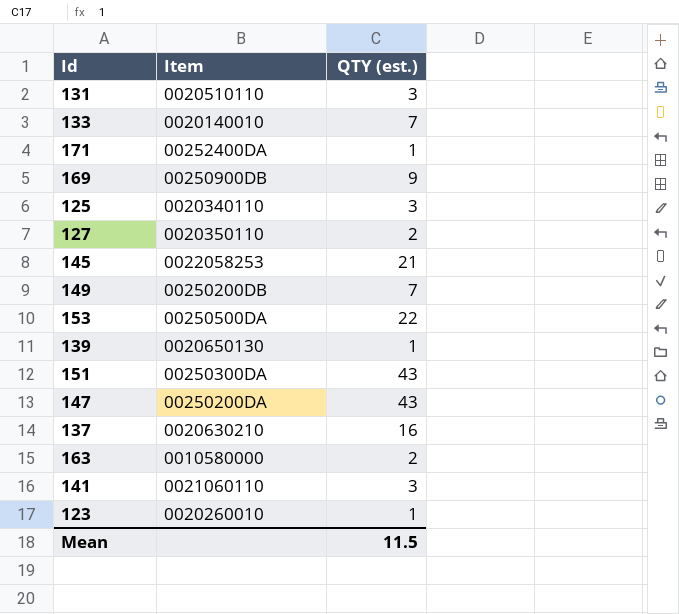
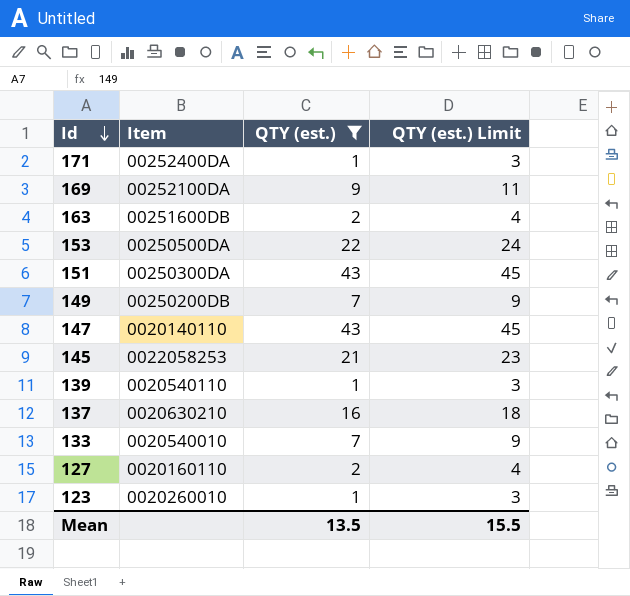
filter: none -> QTY (est.) != 3
row order: none -> Id descending
column QTY (est.) Limit | formula: none -> [QTY (est.)] + 2
169 | Item: 00250900DB -> 00252100DA
163 | Item: 0010580000 -> 00251600DB
147 | Item: 00250200DA -> 0020140110
139 | Item: 0020650130 -> 0020540110
133 | Item: 0020140010 -> 0020540010
127 | Item: 0020350110 -> 0020160110
Mean | QTY (est.): 11.5 -> 13.5

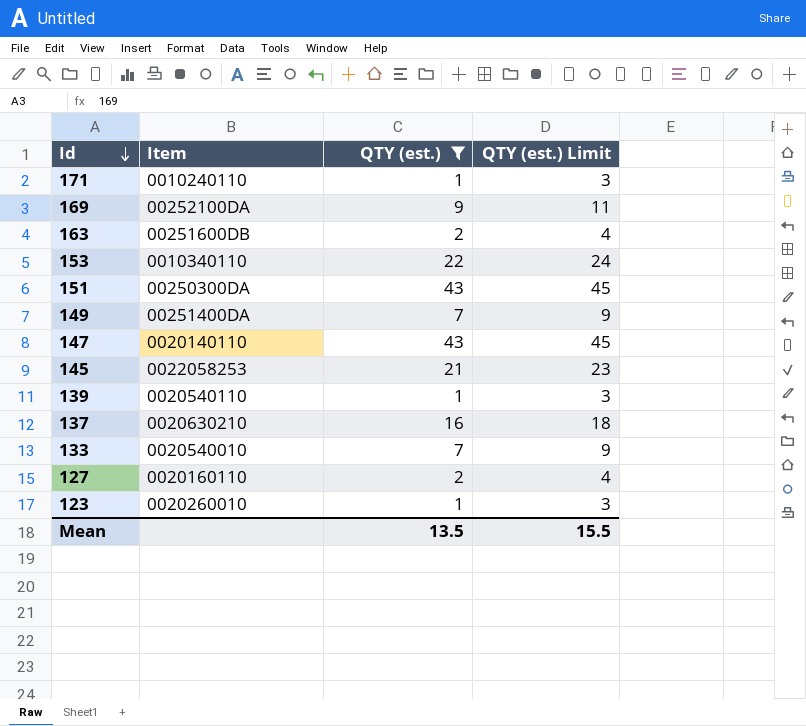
171 | Item: 00252400DA -> 0010240110
153 | Item: 00250500DA -> 0010340110
149 | Item: 00250200DB -> 00251400DA

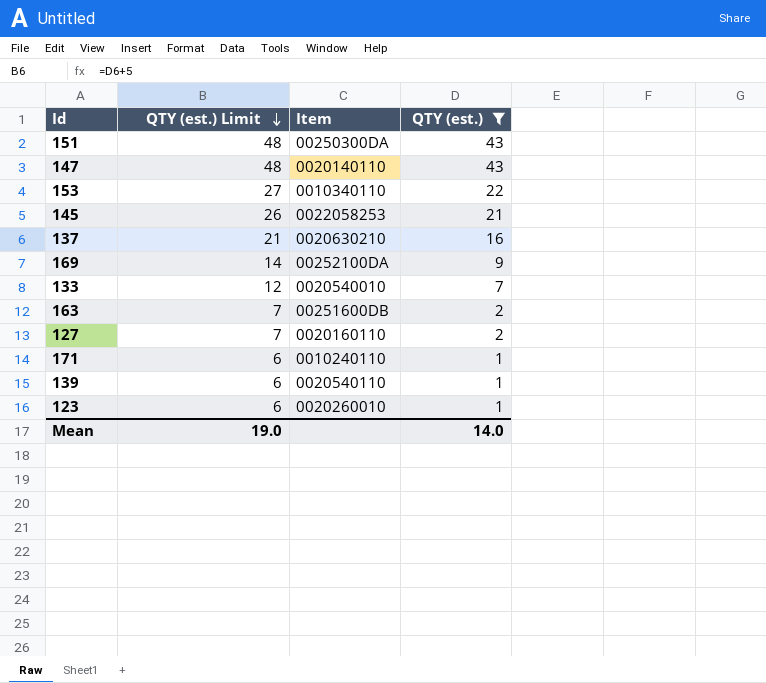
row order: Id descending -> QTY (est.) Limit descending
column QTY (est.) Limit | formula: [QTY (est.)] + 2 -> [QTY (est.)] + 5
column QTY (est.) Limit | position: 4 -> 2
row 149: 00251400DA | 7 | 9 -> none
Mean | QTY (est.) Limit: 15.5 -> 19.0
Mean | QTY (est.): 13.5 -> 14.0

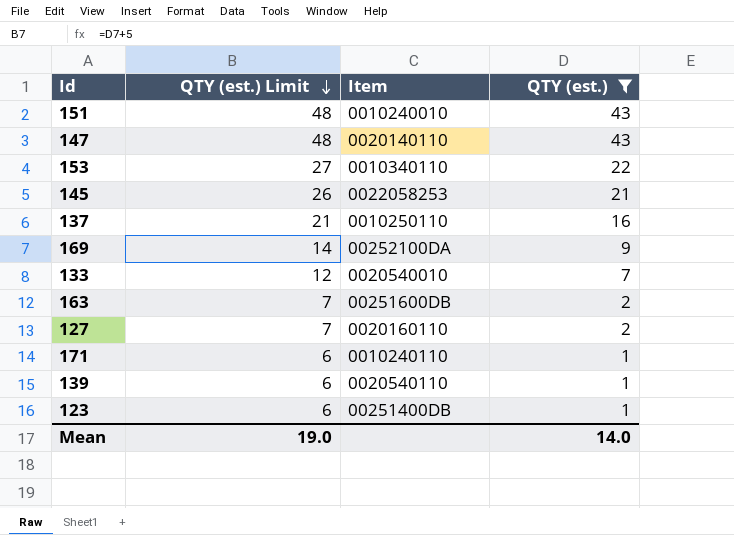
151 | Item: 00250300DA -> 0010240010
137 | Item: 0020630210 -> 0010250110
123 | Item: 0020260010 -> 00251400DB

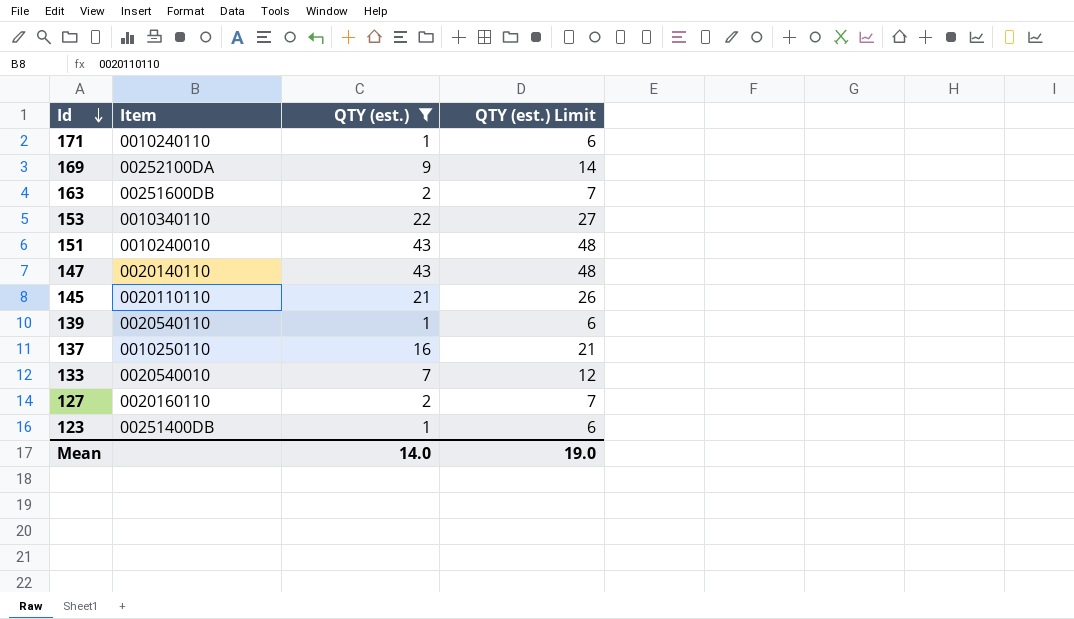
row order: QTY (est.) Limit descending -> Id descending
column QTY (est.) Limit | position: 2 -> 4
145 | Item: 0022058253 -> 0020110110

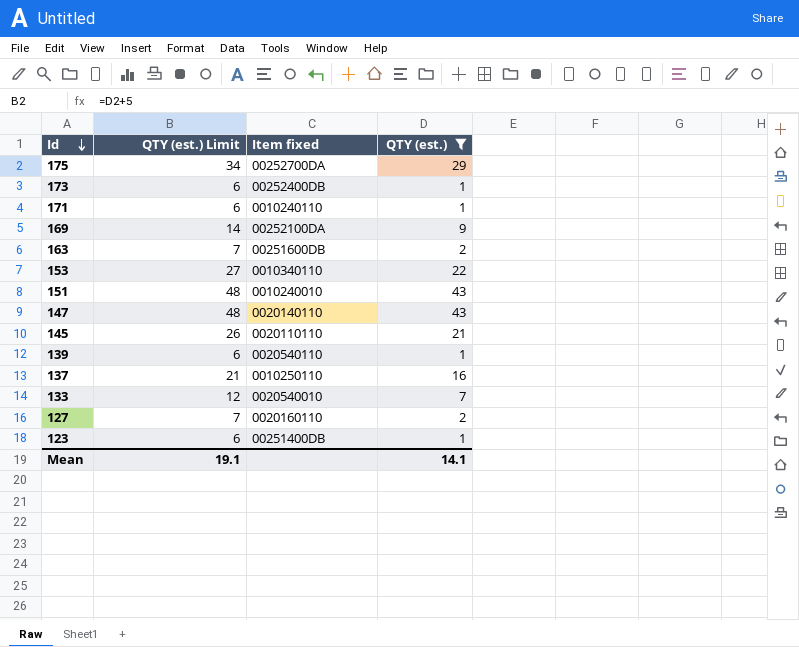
column QTY (est.) Limit | position: 4 -> 2
column name: Item -> Item fixed
row 175: none -> 34 | 00252700DA | 29
row 173: none -> 6 | 00252400DB | 1
Mean | QTY (est.) Limit: 19.0 -> 19.1
Mean | QTY (est.): 14.0 -> 14.1

